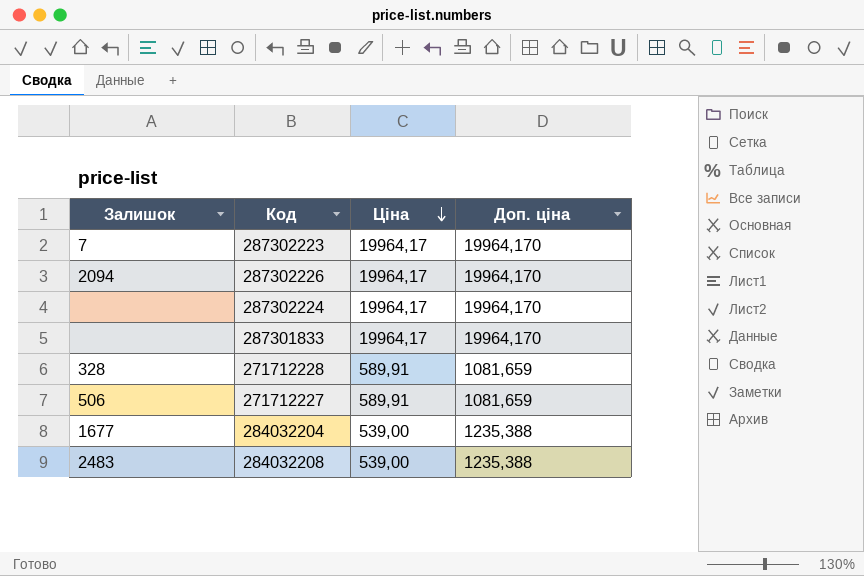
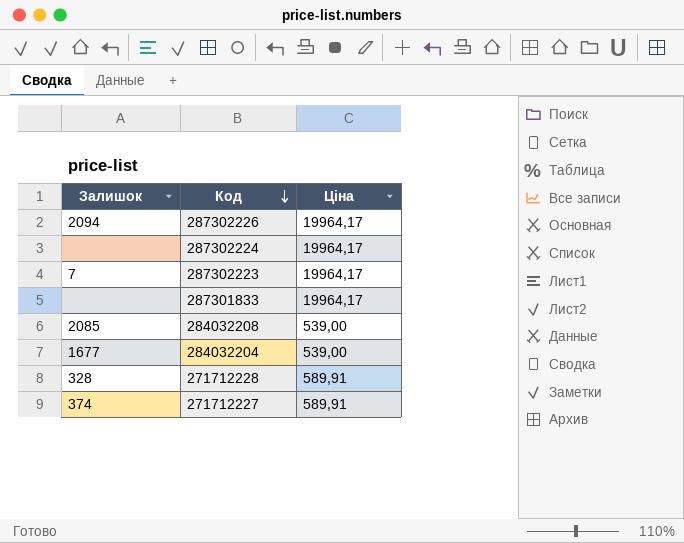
row order: Ціна descending -> Код descending
column Доп. ціна | position: 4 -> none
284032208 | Залишок: 2483 -> 2085
271712227 | Залишок: 506 -> 374

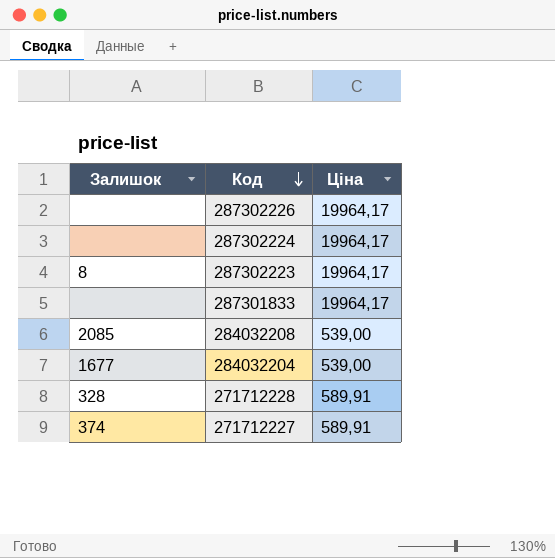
287302226 | Залишок: 2094 -> none
287302223 | Залишок: 7 -> 8

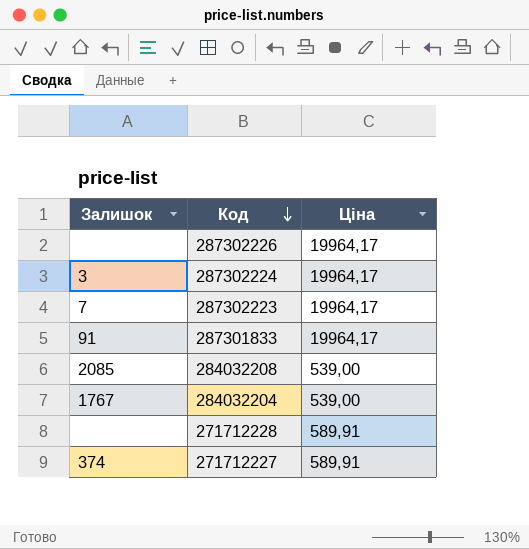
287302224 | Залишок: none -> 3
287302223 | Залишок: 8 -> 7
287301833 | Залишок: none -> 91
284032204 | Залишок: 1677 -> 1767
271712228 | Залишок: 328 -> none

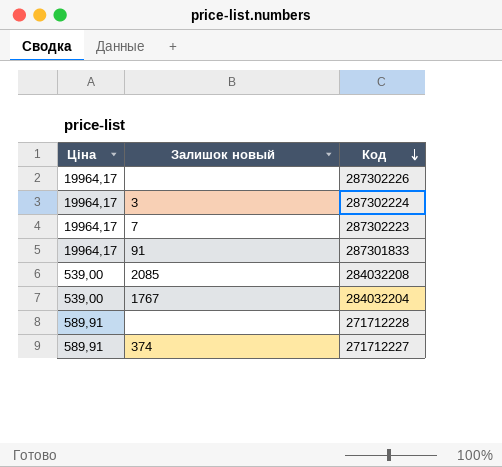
column Ціна | position: 3 -> 1
column name: Залишок -> Залишок новый

